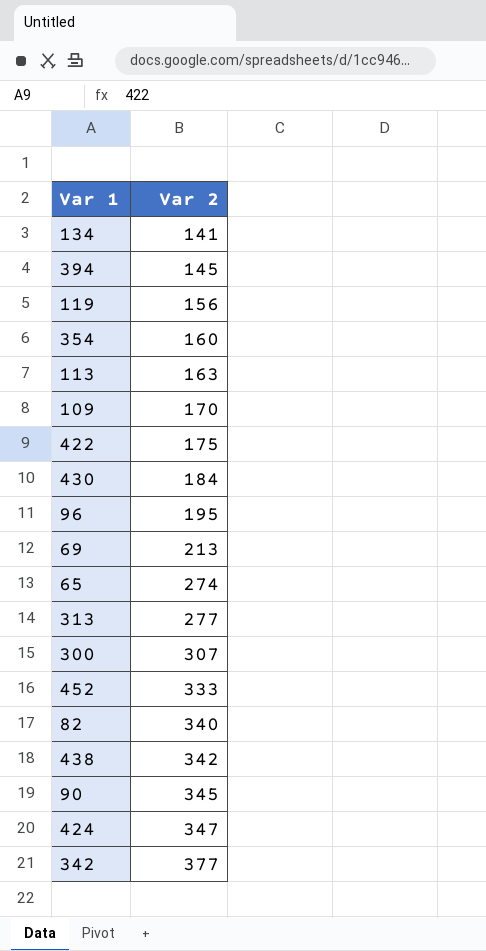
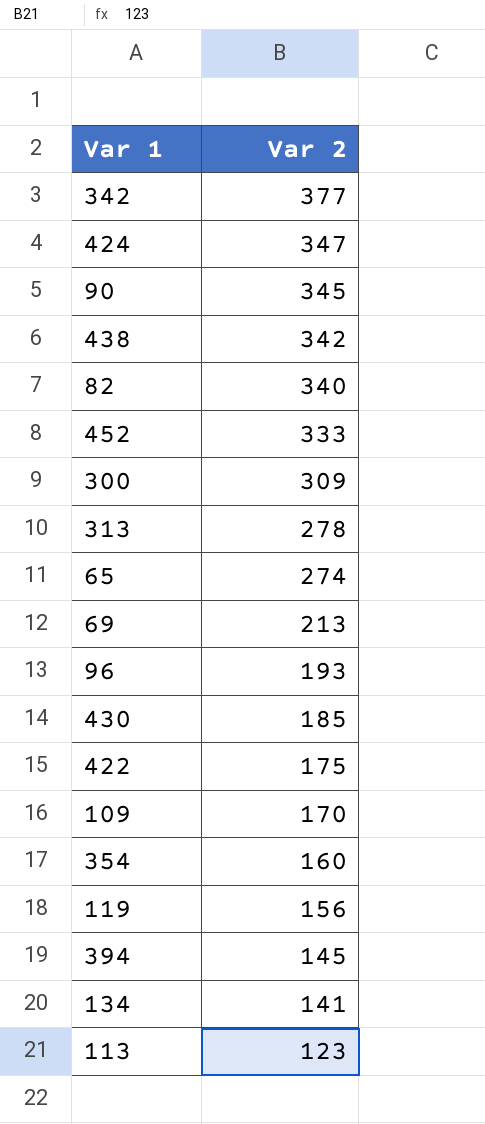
row order: Var 2 ascending -> Var 2 descending
300 | Var 2: 307 -> 309
313 | Var 2: 277 -> 278
96 | Var 2: 195 -> 193
430 | Var 2: 184 -> 185
113 | Var 2: 163 -> 123

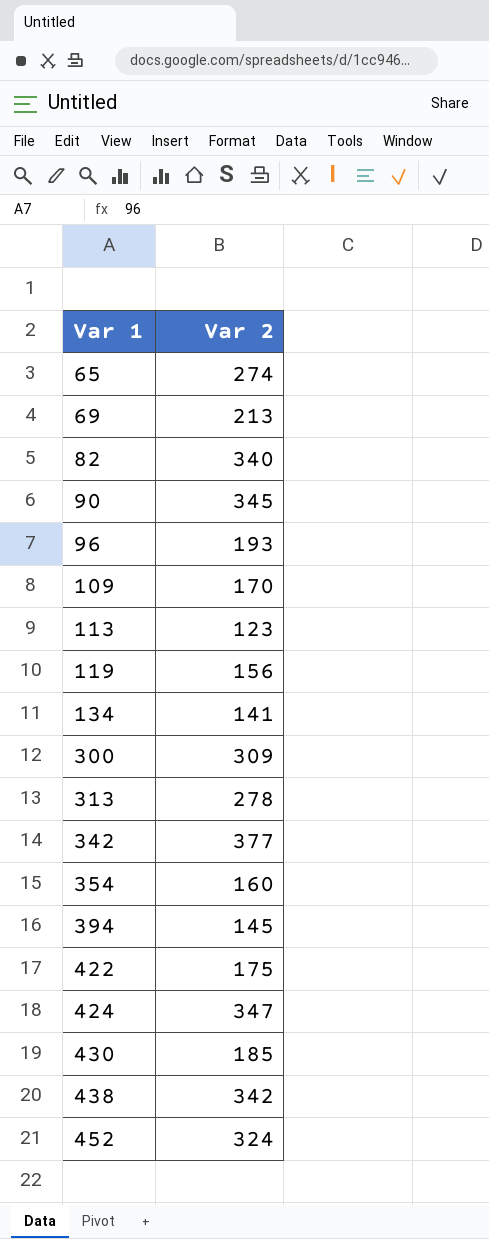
row order: Var 2 descending -> Var 1 ascending
452 | Var 2: 333 -> 324

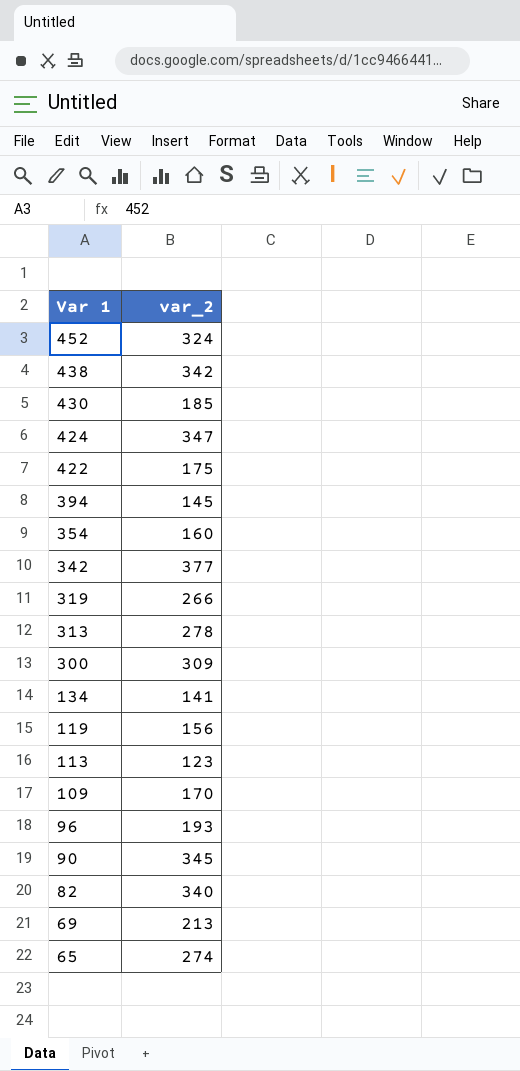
row order: Var 1 ascending -> Var 1 descending
column name: Var 2 -> var_2
row 319: none -> 266

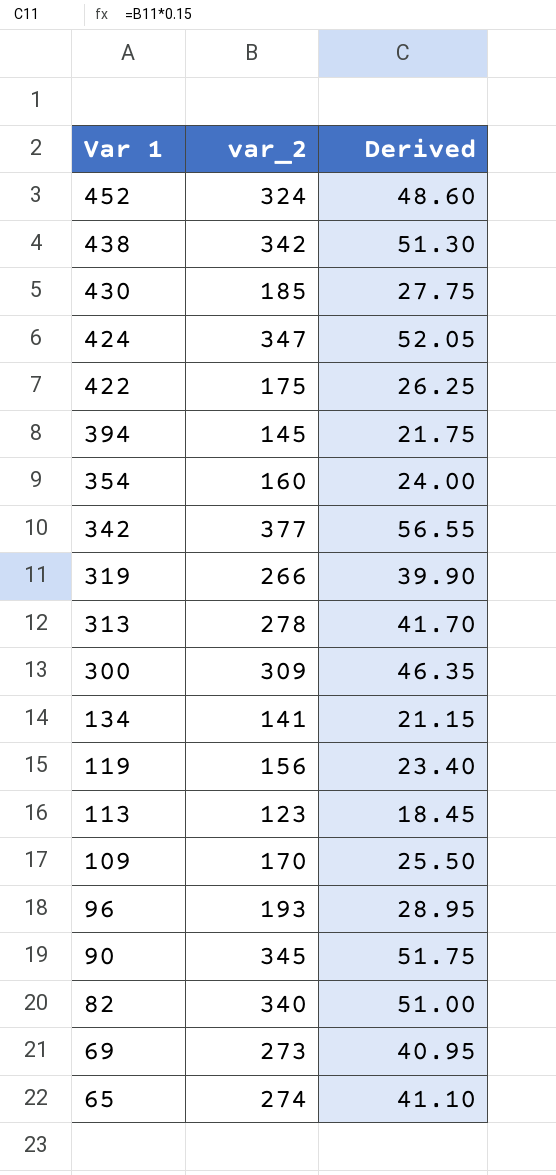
column Derived | formula: none -> [var_2] * 0.15
69 | var_2: 213 -> 273

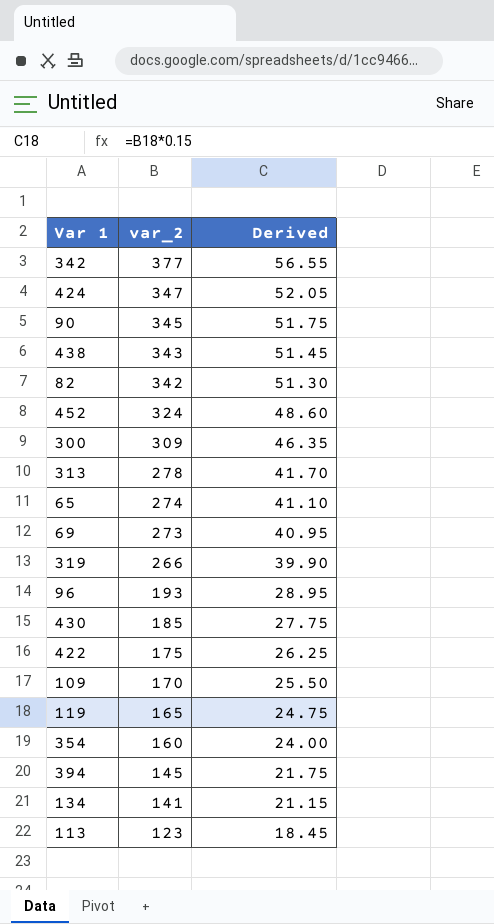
row order: Var 1 descending -> var_2 descending
438 | var_2: 342 -> 343
438 | Derived: 51.30 -> 51.45
82 | var_2: 340 -> 342
82 | Derived: 51.00 -> 51.30
119 | var_2: 156 -> 165
119 | Derived: 23.40 -> 24.75

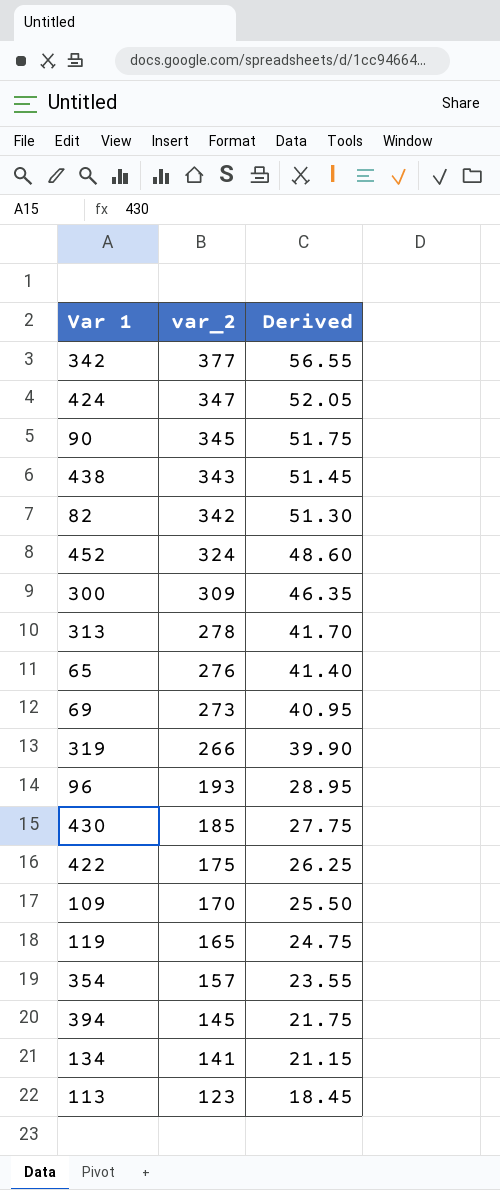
65 | var_2: 274 -> 276
65 | Derived: 41.10 -> 41.40
354 | var_2: 160 -> 157
354 | Derived: 24.00 -> 23.55

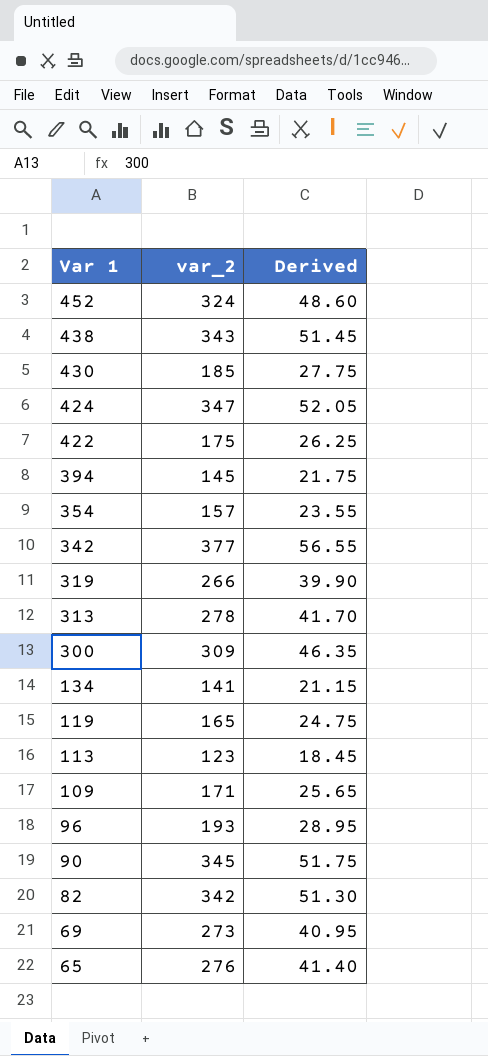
row order: var_2 descending -> Var 1 descending
109 | var_2: 170 -> 171
109 | Derived: 25.50 -> 25.65

